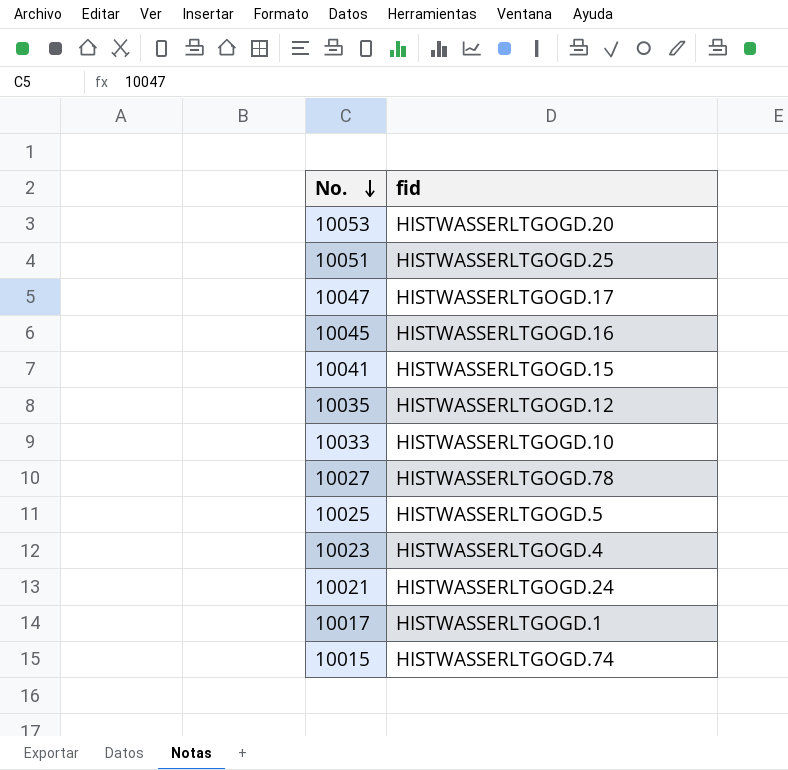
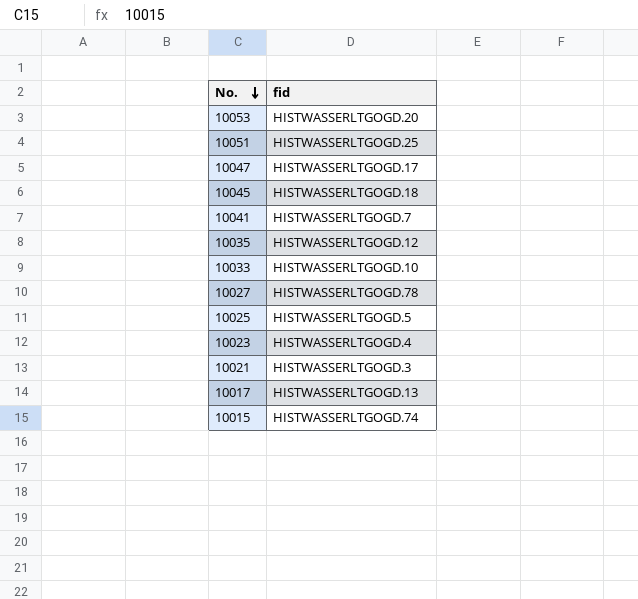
10045 | fid: HISTWASSERLTGOGD.16 -> HISTWASSERLTGOGD.18
10041 | fid: HISTWASSERLTGOGD.15 -> HISTWASSERLTGOGD.7
10021 | fid: HISTWASSERLTGOGD.24 -> HISTWASSERLTGOGD.3
10017 | fid: HISTWASSERLTGOGD.1 -> HISTWASSERLTGOGD.13

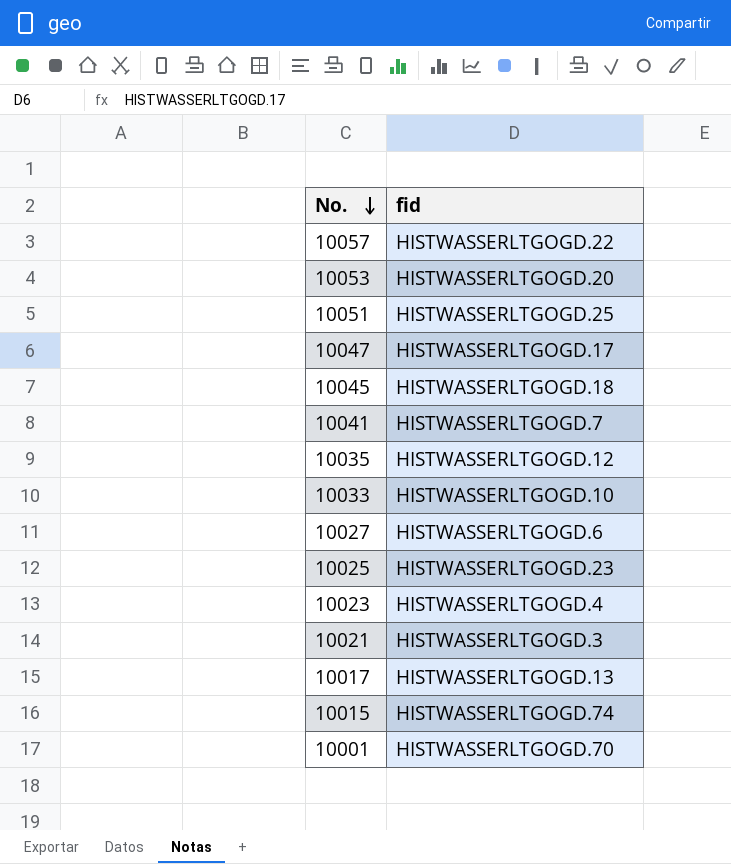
row 10057: none -> HISTWASSERLTGOGD.22
10027 | fid: HISTWASSERLTGOGD.78 -> HISTWASSERLTGOGD.6
10025 | fid: HISTWASSERLTGOGD.5 -> HISTWASSERLTGOGD.23
row 10001: none -> HISTWASSERLTGOGD.70

